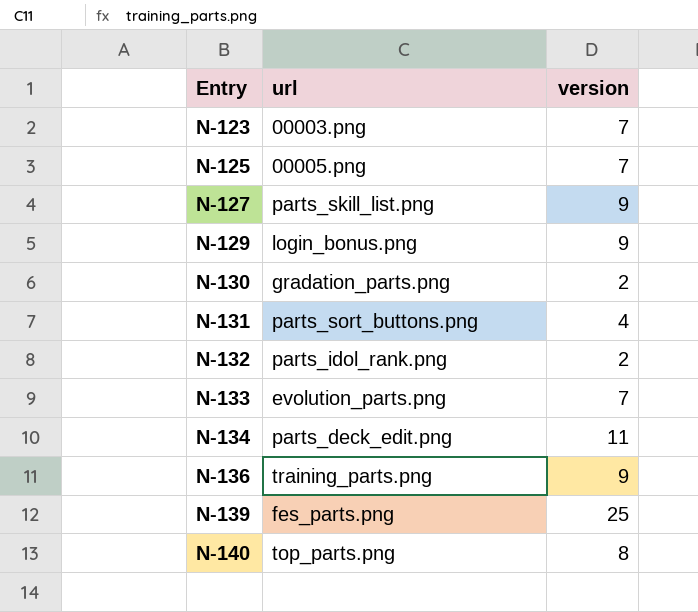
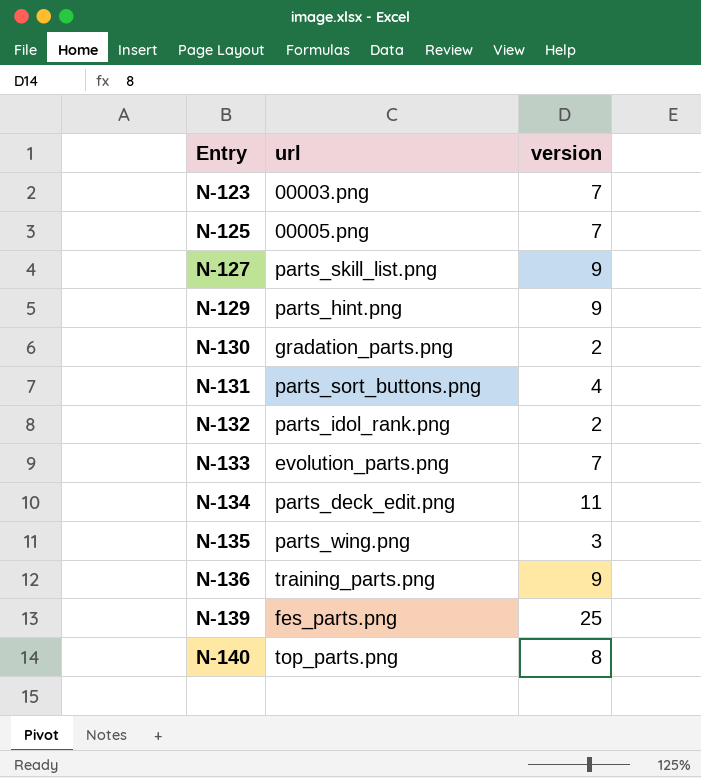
N-129 | url: login_bonus.png -> parts_hint.png
row N-135: none -> parts_wing.png | 3

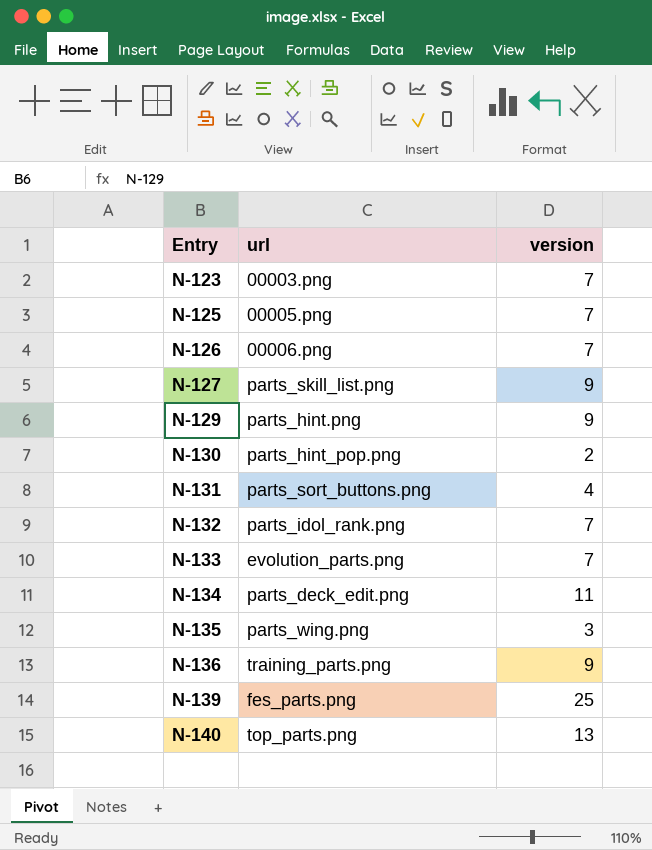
row N-126: none -> 00006.png | 7
N-130 | url: gradation_parts.png -> parts_hint_pop.png
N-132 | version: 2 -> 7
N-140 | version: 8 -> 13

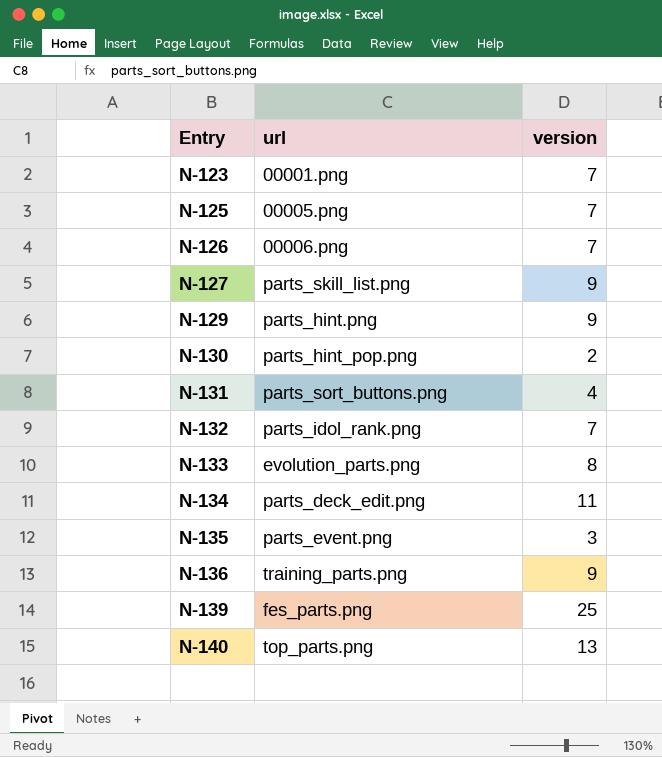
N-123 | url: 00003.png -> 00001.png
N-133 | version: 7 -> 8
N-135 | url: parts_wing.png -> parts_event.png

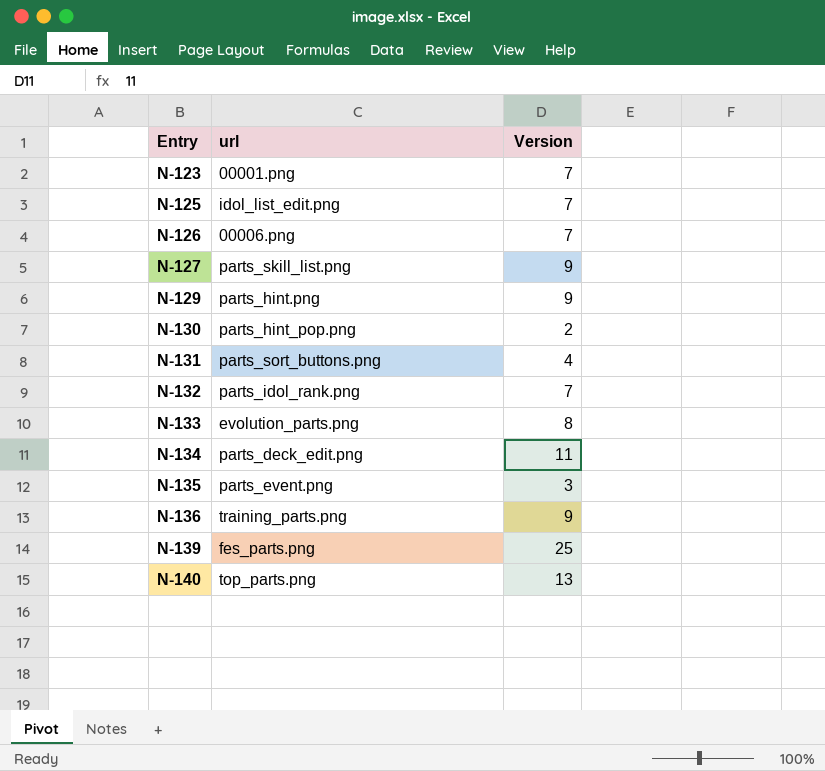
column name: version -> Version
N-125 | url: 00005.png -> idol_list_edit.png

